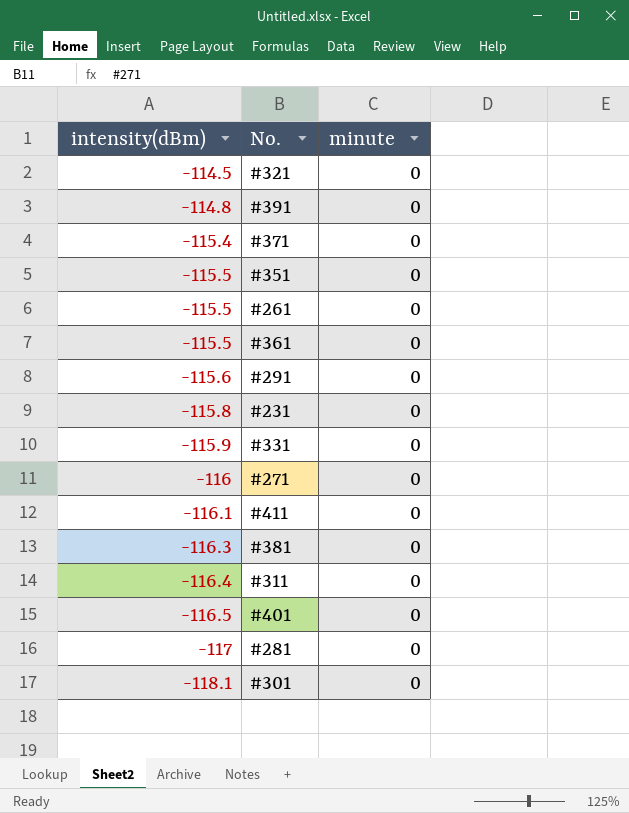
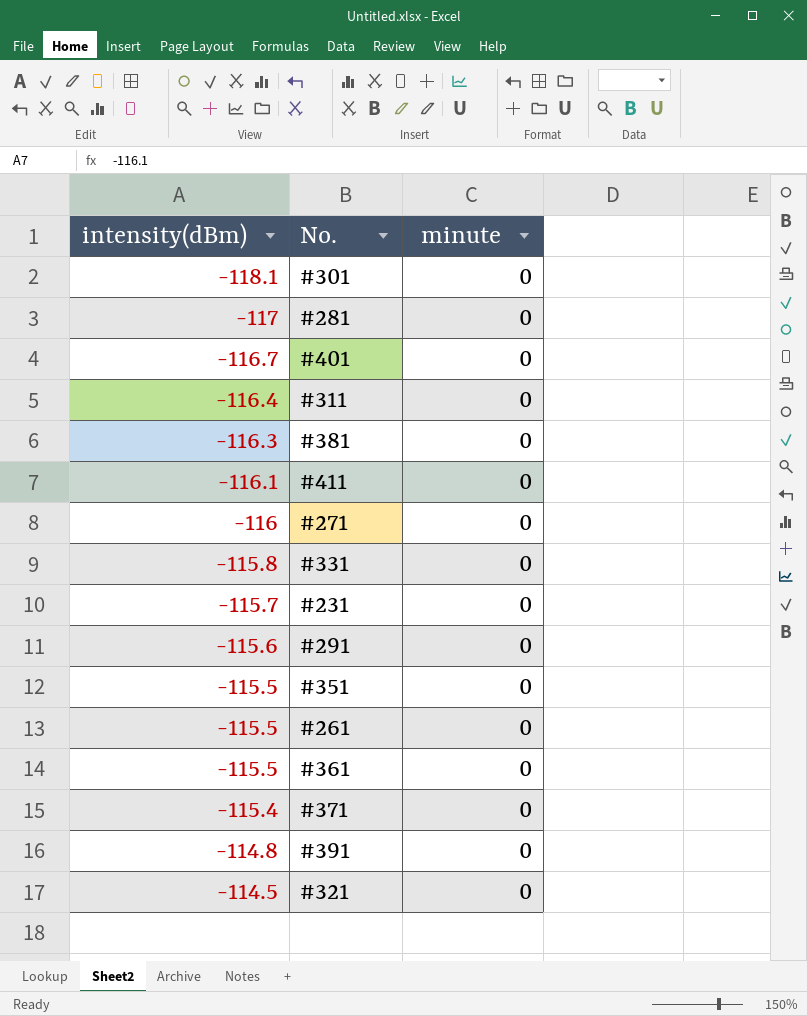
row order: intensity(dBm) descending -> intensity(dBm) ascending
#401 | intensity(dBm): -116.5 -> -116.7
#331 | intensity(dBm): -115.9 -> -115.8
#231 | intensity(dBm): -115.8 -> -115.7

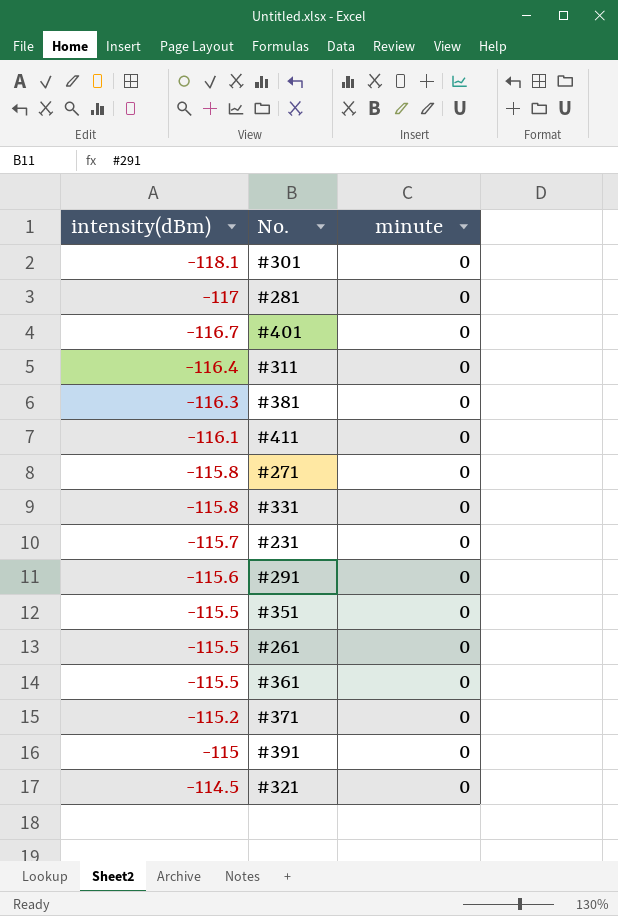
#271 | intensity(dBm): -116 -> -115.8
#371 | intensity(dBm): -115.4 -> -115.2
#391 | intensity(dBm): -114.8 -> -115

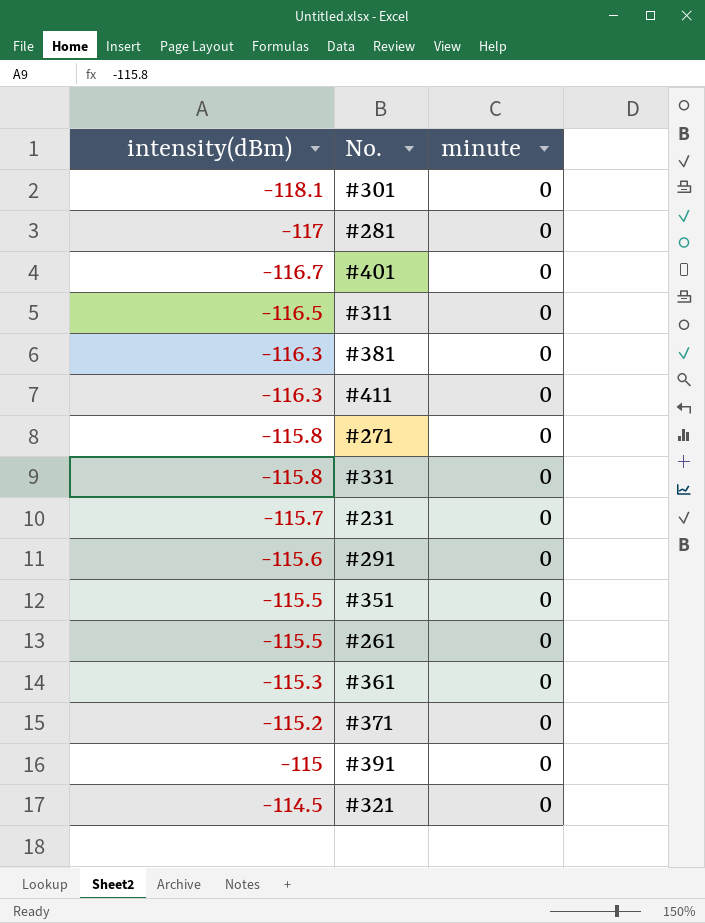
#311 | intensity(dBm): -116.4 -> -116.5
#411 | intensity(dBm): -116.1 -> -116.3
#361 | intensity(dBm): -115.5 -> -115.3

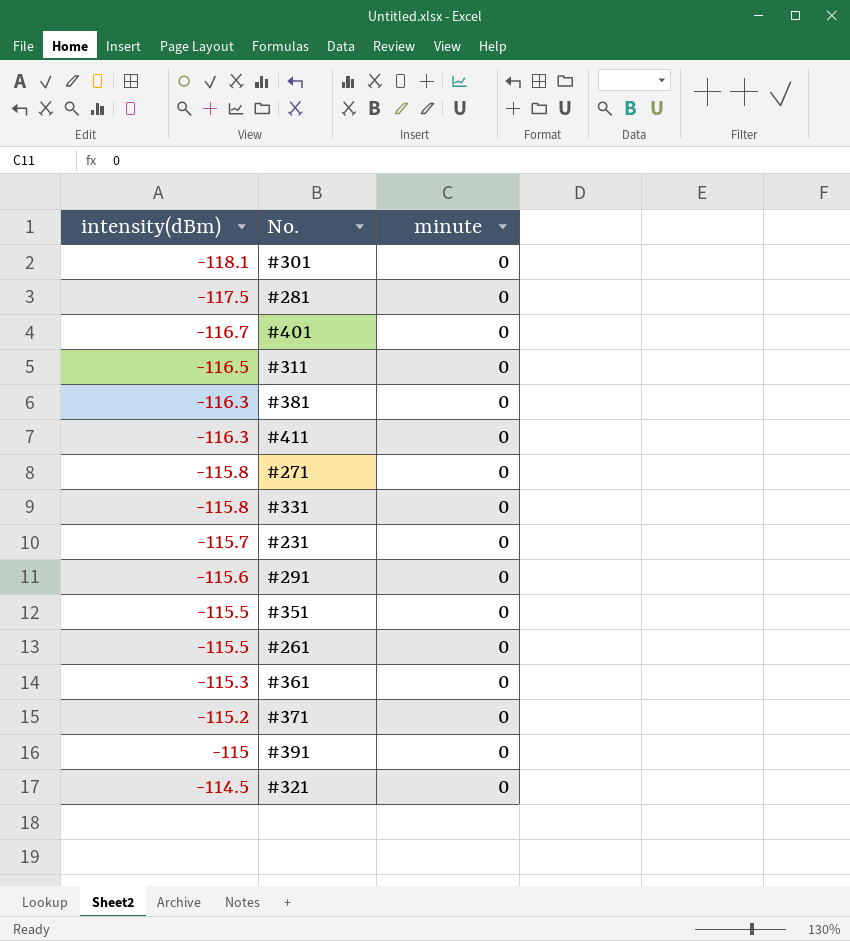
#281 | intensity(dBm): -117 -> -117.5

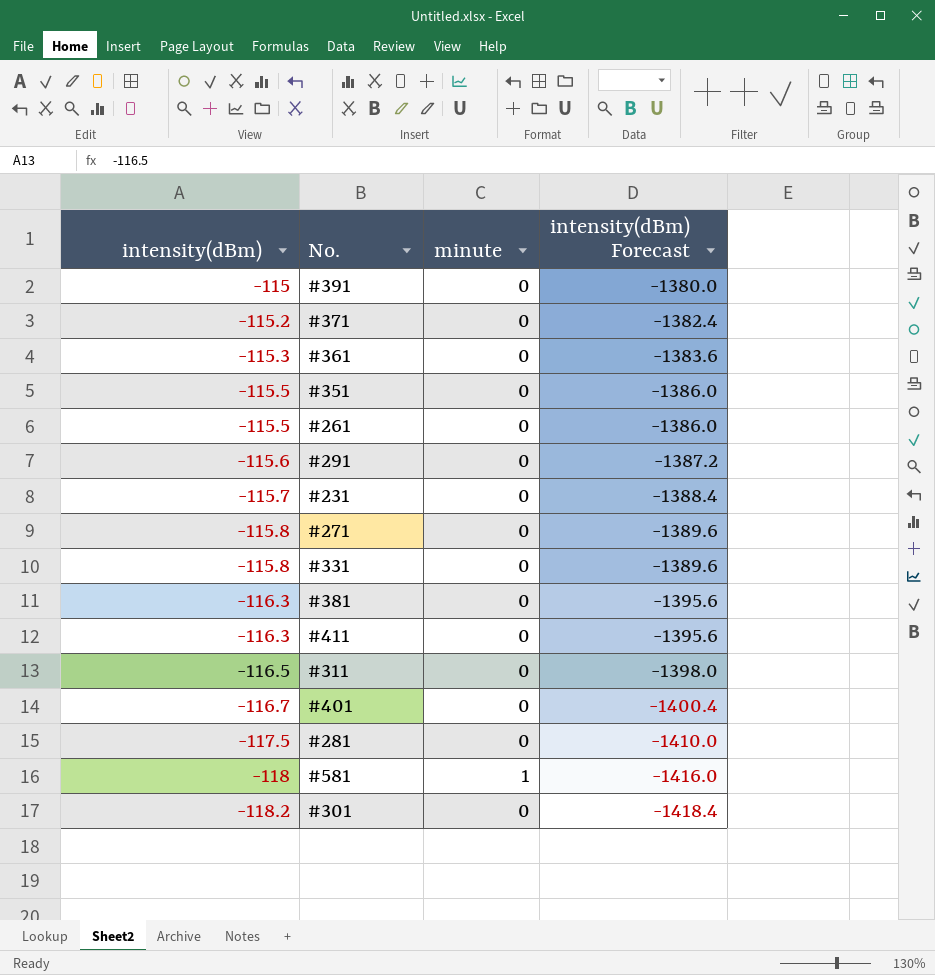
row order: intensity(dBm) ascending -> intensity(dBm) descending
column intensity(dBm) Forecast | formula: none -> [intensity(dBm)] * 12
row #321: -114.5 | 0 -> none
row #581: none -> -118 | 1 | -1416.0
#301 | intensity(dBm): -118.1 -> -118.2

